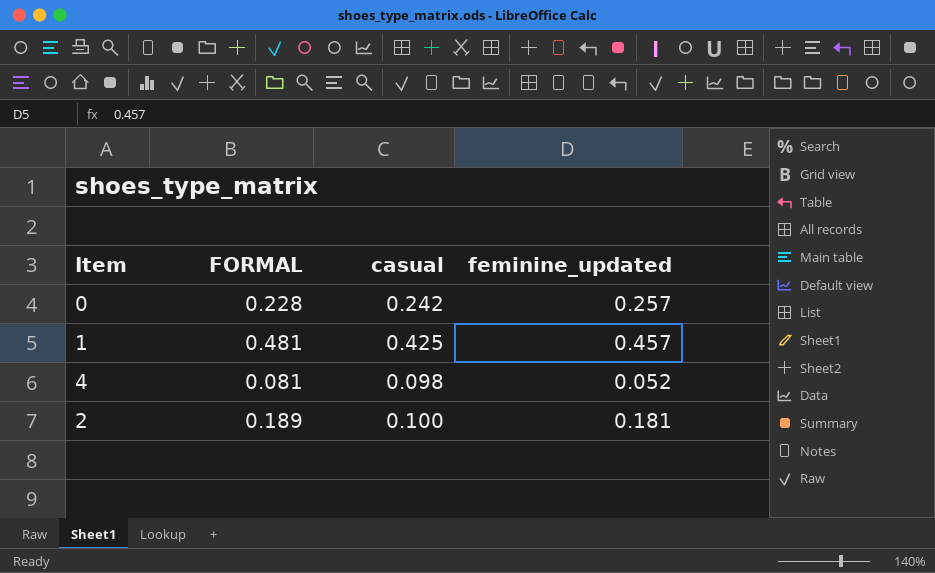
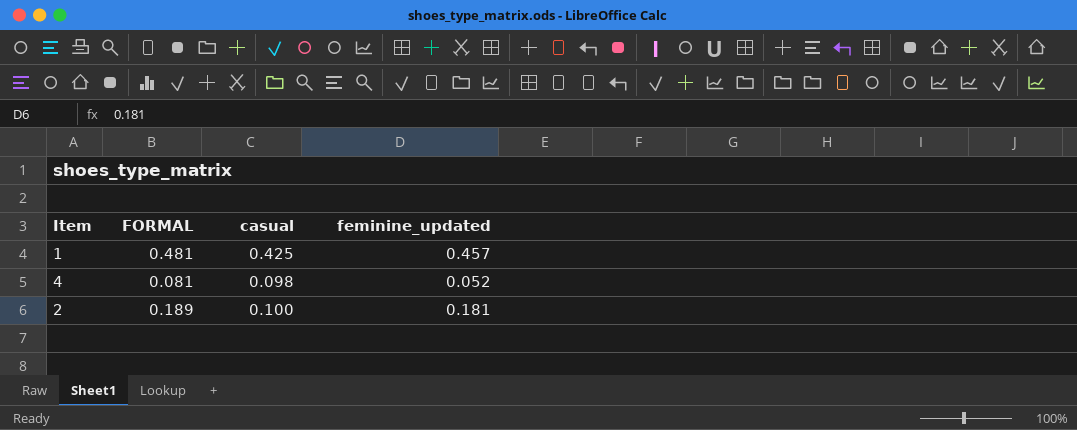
row 0: 0.228 | 0.242 | 0.257 -> none

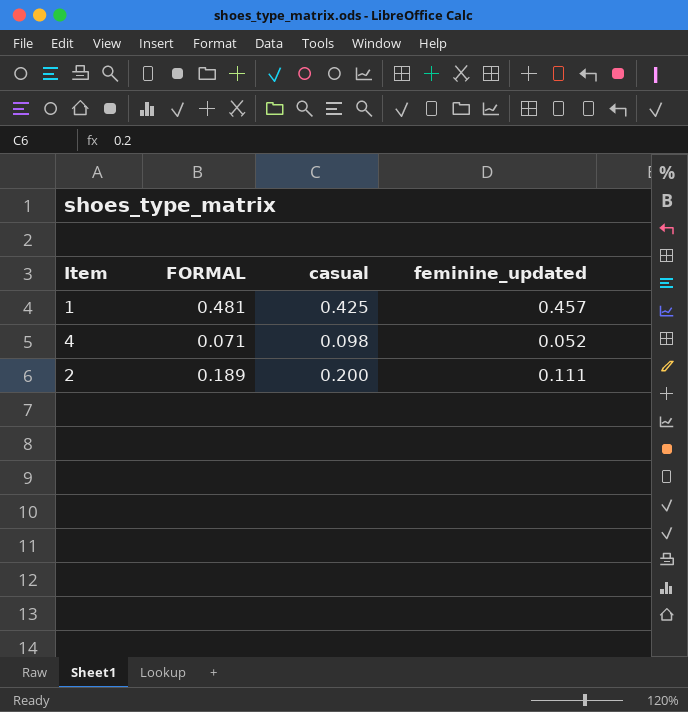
4 | FORMAL: 0.081 -> 0.071
2 | casual: 0.100 -> 0.200
2 | feminine_updated: 0.181 -> 0.111

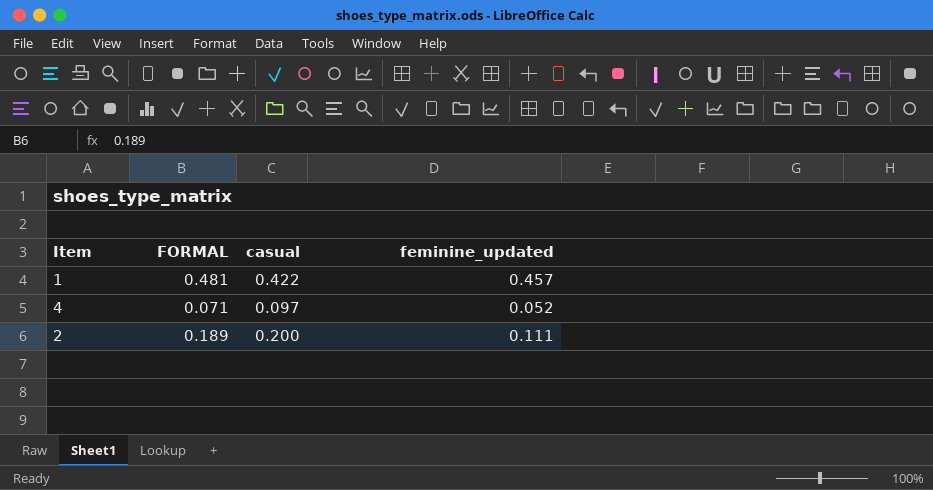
1 | casual: 0.425 -> 0.422
4 | casual: 0.098 -> 0.097

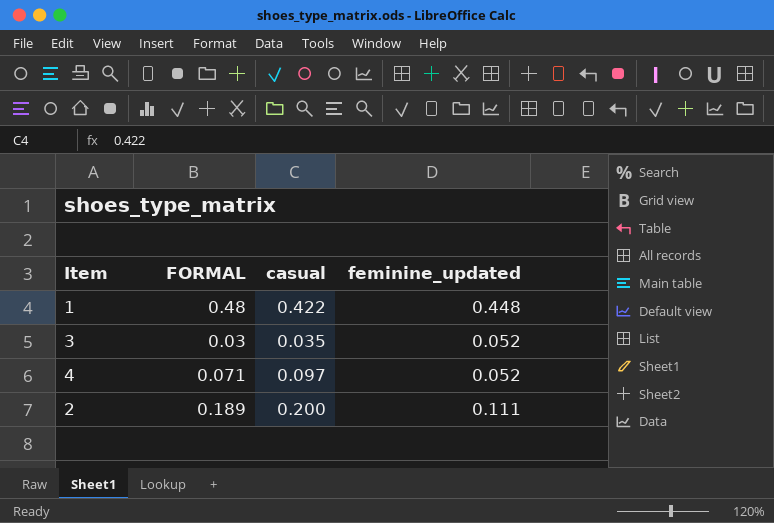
1 | FORMAL: 0.481 -> 0.48
1 | feminine_updated: 0.457 -> 0.448
row 3: none -> 0.03 | 0.035 | 0.052

